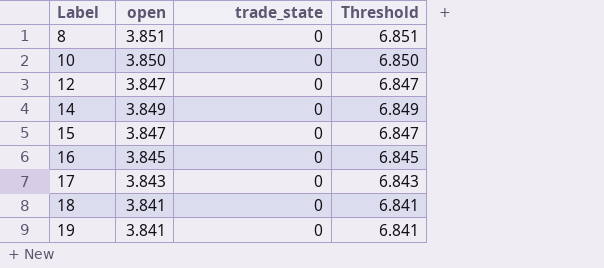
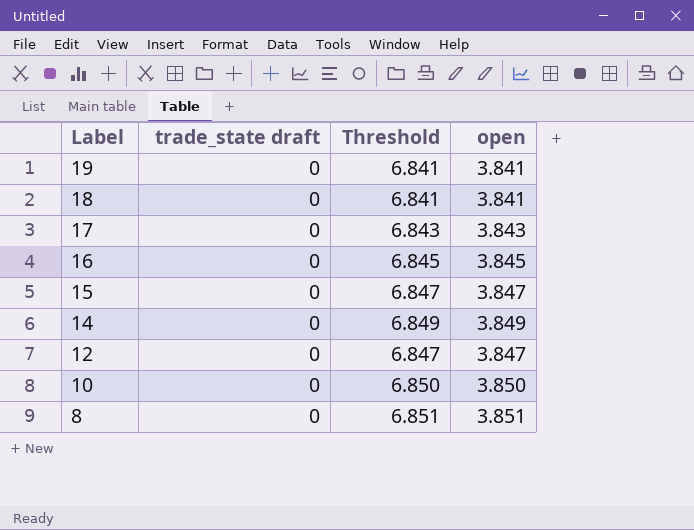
row order: Label ascending -> Label descending
column name: trade_state -> trade_state draft
column open | position: 2 -> 4

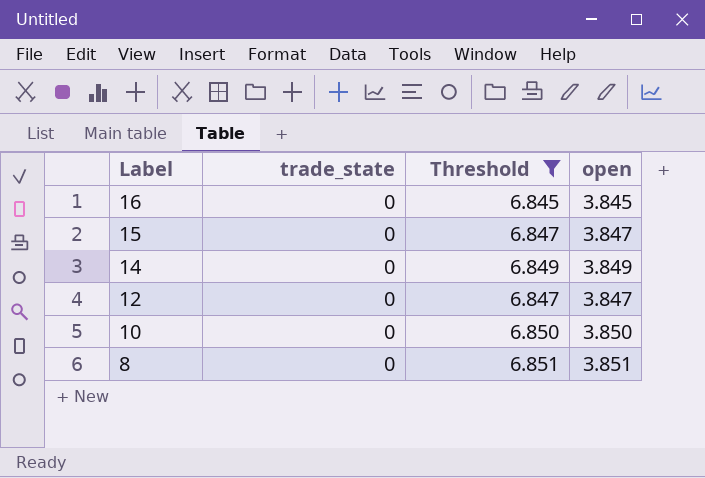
filter: none -> Threshold >= 6.845
column name: trade_state draft -> trade_state

